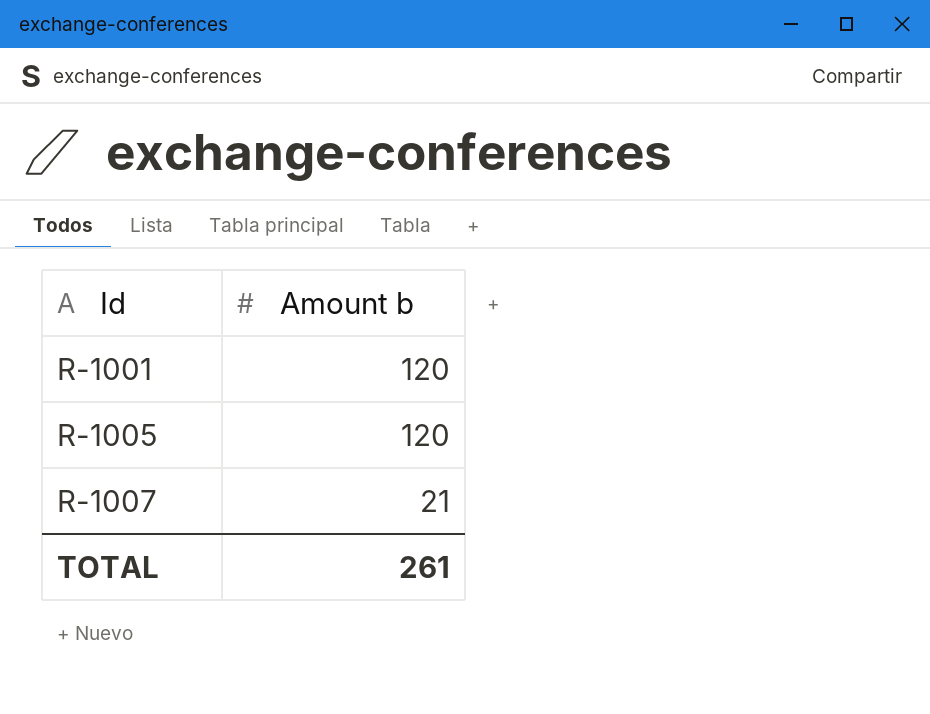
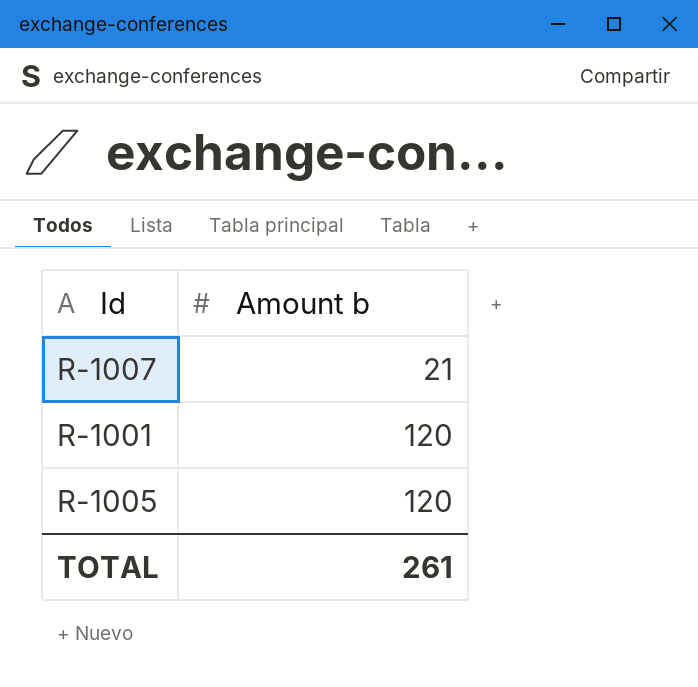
row order: Id ascending -> Amount b ascending

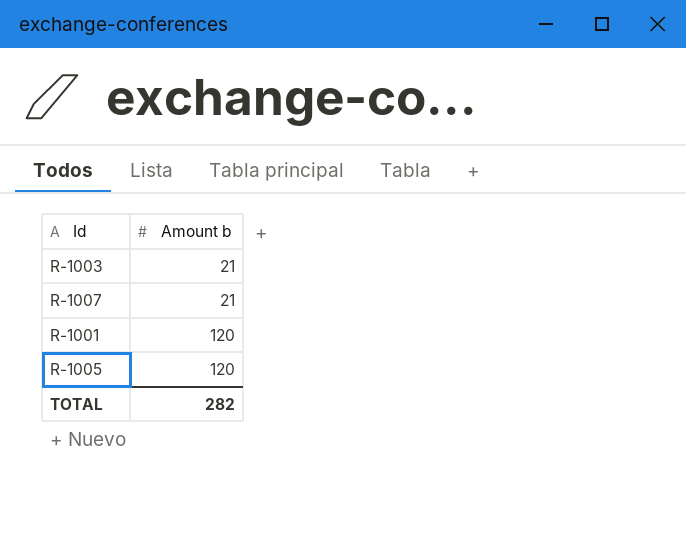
row R-1003: none -> 21
TOTAL | Amount b: 261 -> 282

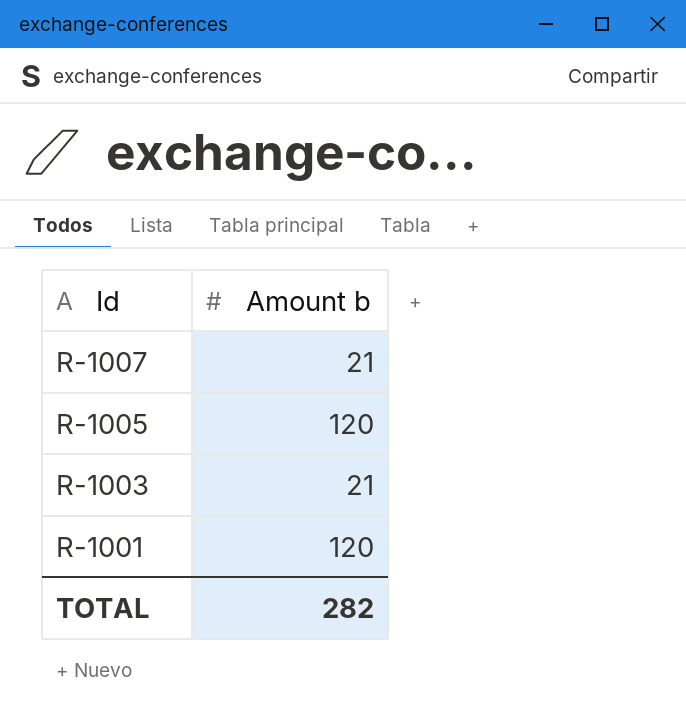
row order: Amount b ascending -> Id descending

